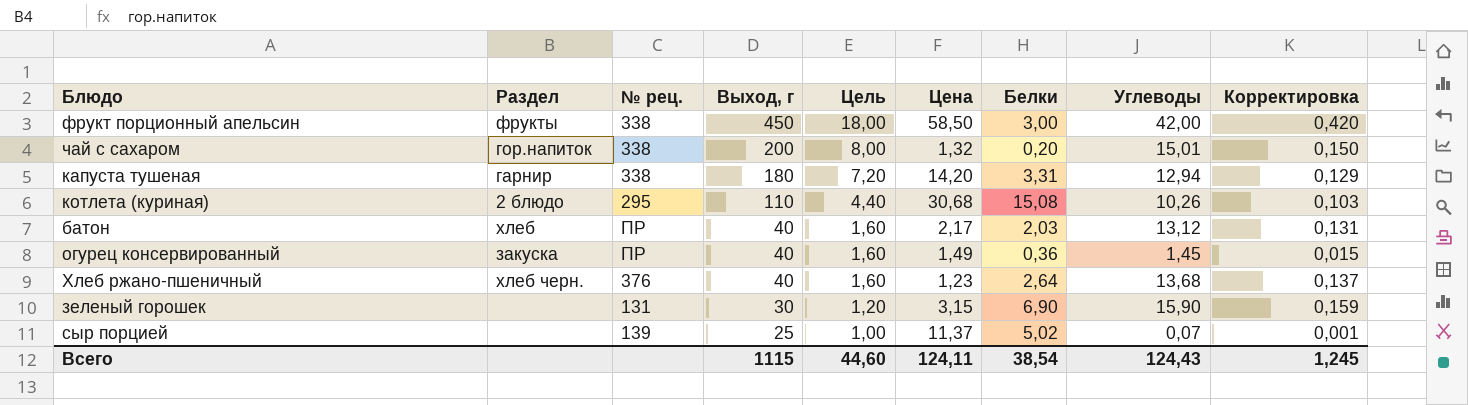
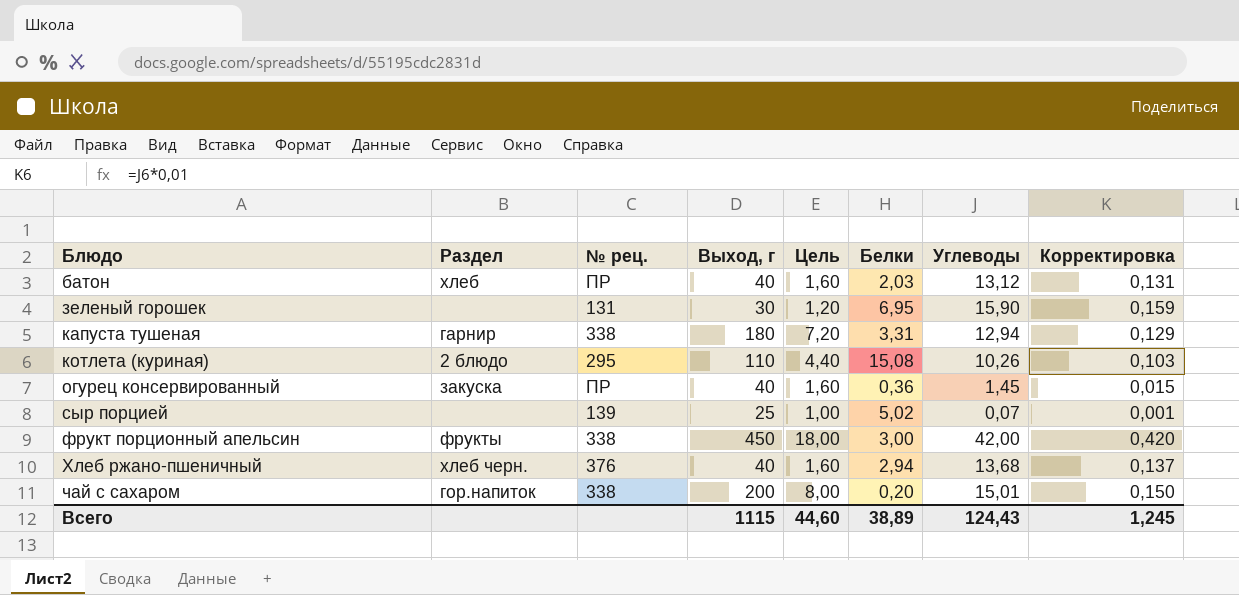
row order: Выход, г descending -> Блюдо ascending
column Цена | position: 6 -> none
зеленый горошек | Белки: 6,90 -> 6,95
Хлеб ржано-пшеничный | Белки: 2,64 -> 2,94
Всего | Белки: 38,54 -> 38,89

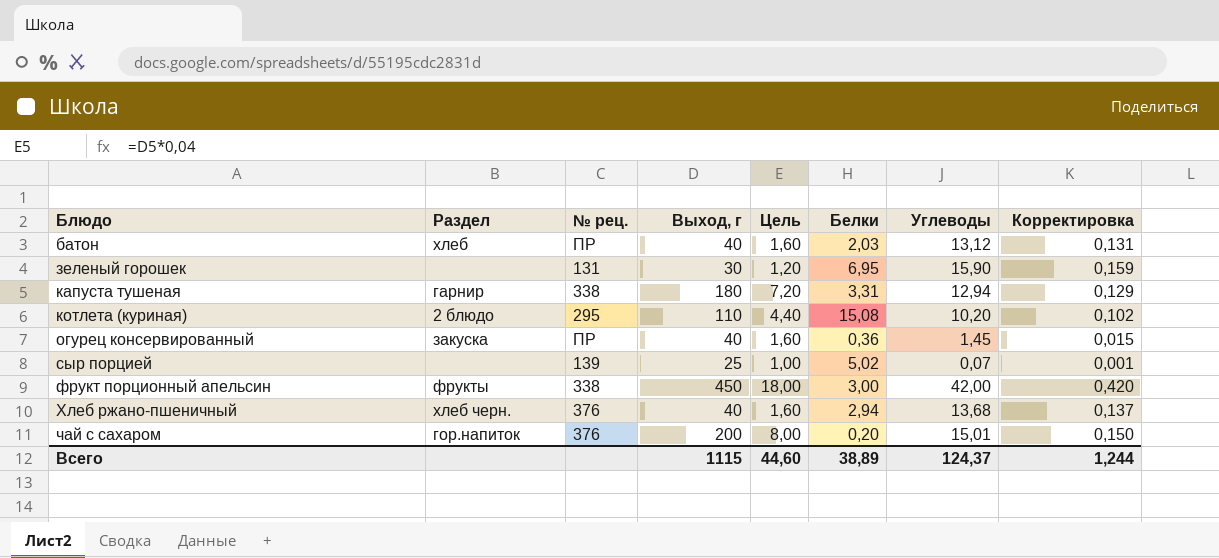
котлета (куриная) | Углеводы: 10,26 -> 10,20
котлета (куриная) | Корректировка: 0,103 -> 0,102
чай с сахаром | № рец.: 338 -> 376
Всего | Углеводы: 124,43 -> 124,37
Всего | Корректировка: 1,245 -> 1,244

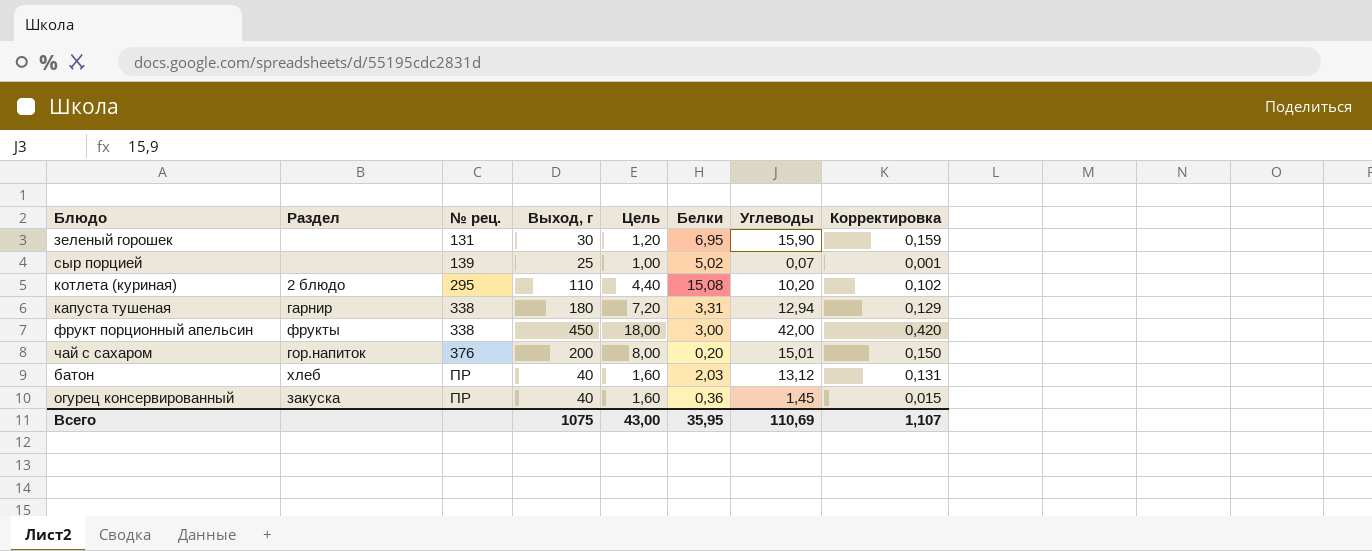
row order: Блюдо ascending -> № рец. ascending
row Хлеб ржано-пшеничный: хлеб черн. | 376 | 40 | 1,60 | 2,94 | 13,68 | 0,137 -> none
Всего | Выход, г: 1115 -> 1075
Всего | Цель: 44,60 -> 43,00
Всего | Белки: 38,89 -> 35,95
Всего | Углеводы: 124,37 -> 110,69
Всего | Корректировка: 1,244 -> 1,107

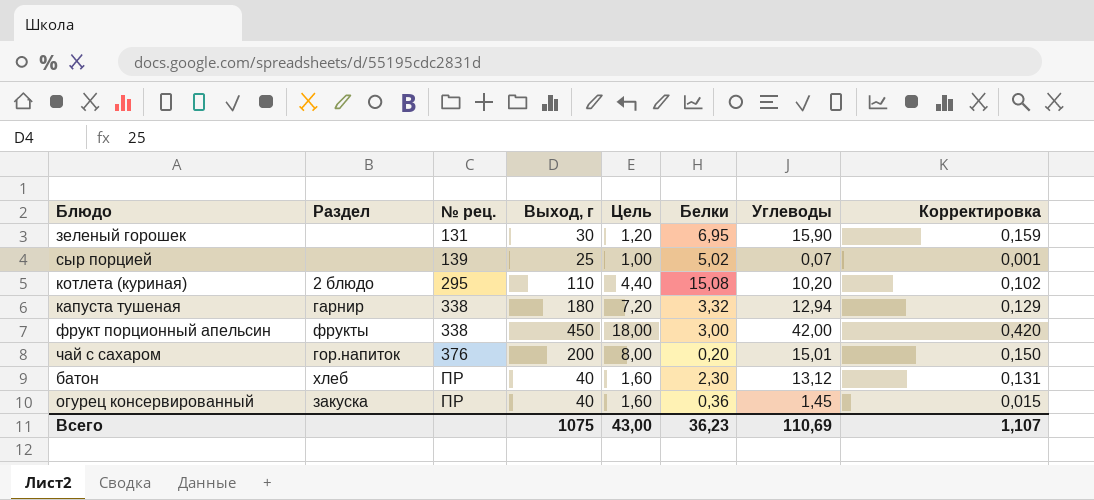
капуста тушеная | Белки: 3,31 -> 3,32
батон | Белки: 2,03 -> 2,30
Всего | Белки: 35,95 -> 36,23

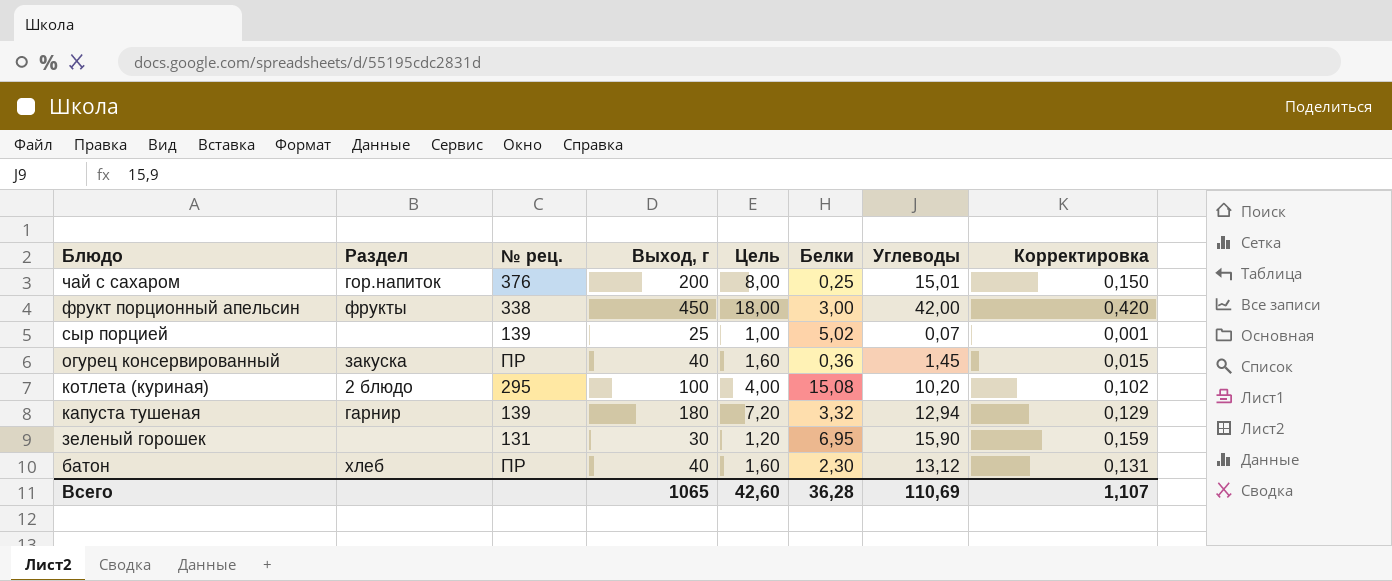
row order: № рец. ascending -> Блюдо descending
чай с сахаром | Белки: 0,20 -> 0,25
котлета (куриная) | Выход, г: 110 -> 100
котлета (куриная) | Цель: 4,40 -> 4,00
капуста тушеная | № рец.: 338 -> 139
Всего | Выход, г: 1075 -> 1065
Всего | Цель: 43,00 -> 42,60
Всего | Белки: 36,23 -> 36,28

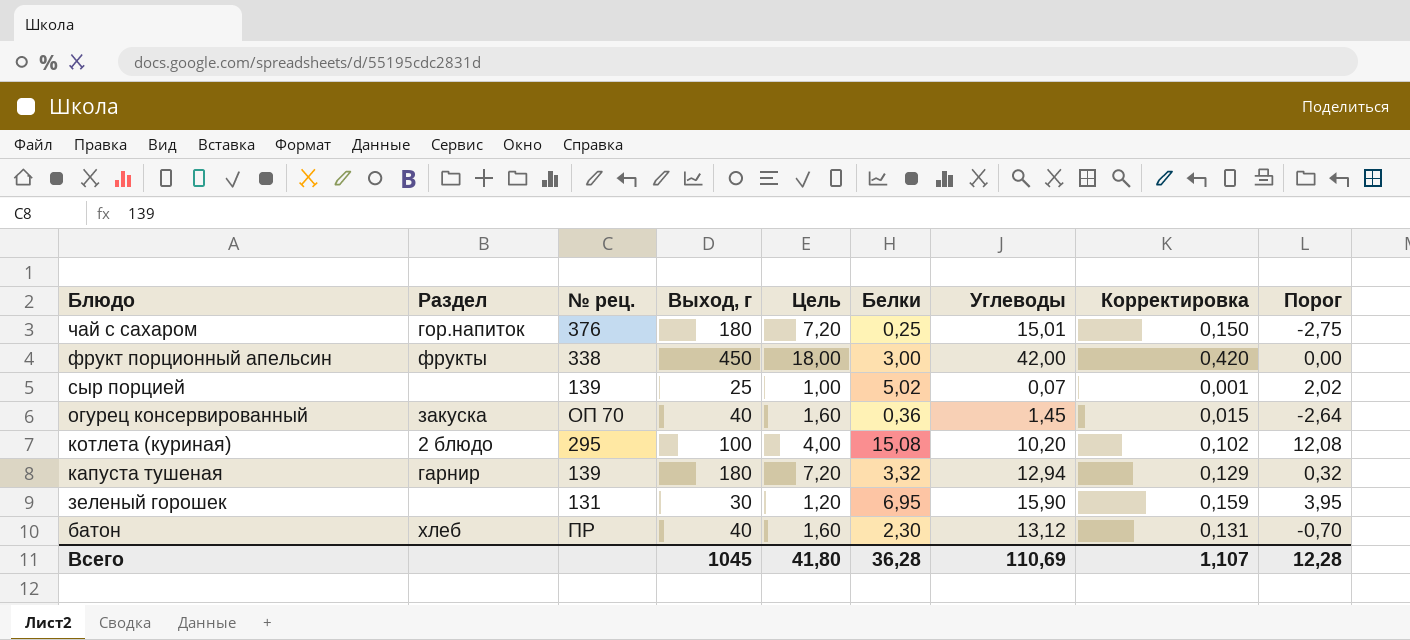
column Порог | formula: none -> [Белки] - 3
чай с сахаром | Выход, г: 200 -> 180
чай с сахаром | Цель: 8,00 -> 7,20
огурец консервированный | № рец.: ПР -> ОП 70
Всего | Выход, г: 1065 -> 1045
Всего | Цель: 42,60 -> 41,80

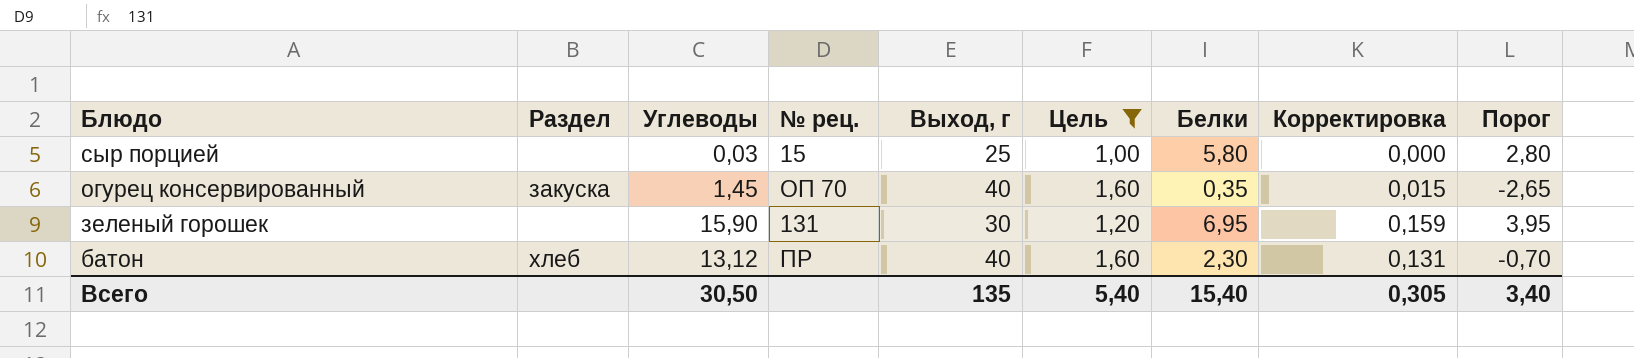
filter: none -> Цель <= 1,60
column Углеводы | position: 7 -> 3
сыр порцией | Углеводы: 0,07 -> 0,03
сыр порцией | № рец.: 139 -> 15
сыр порцией | Белки: 5,02 -> 5,80
сыр порцией | Корректировка: 0,001 -> 0,000
сыр порцией | Порог: 2,02 -> 2,80
огурец консервированный | Белки: 0,36 -> 0,35
огурец консервированный | Порог: -2,64 -> -2,65
Всего | Углеводы: 110,69 -> 30,50
Всего | Выход, г: 1045 -> 135
Всего | Цель: 41,80 -> 5,40
Всего | Белки: 36,28 -> 15,40
Всего | Корректировка: 1,107 -> 0,305
Всего | Порог: 12,28 -> 3,40

